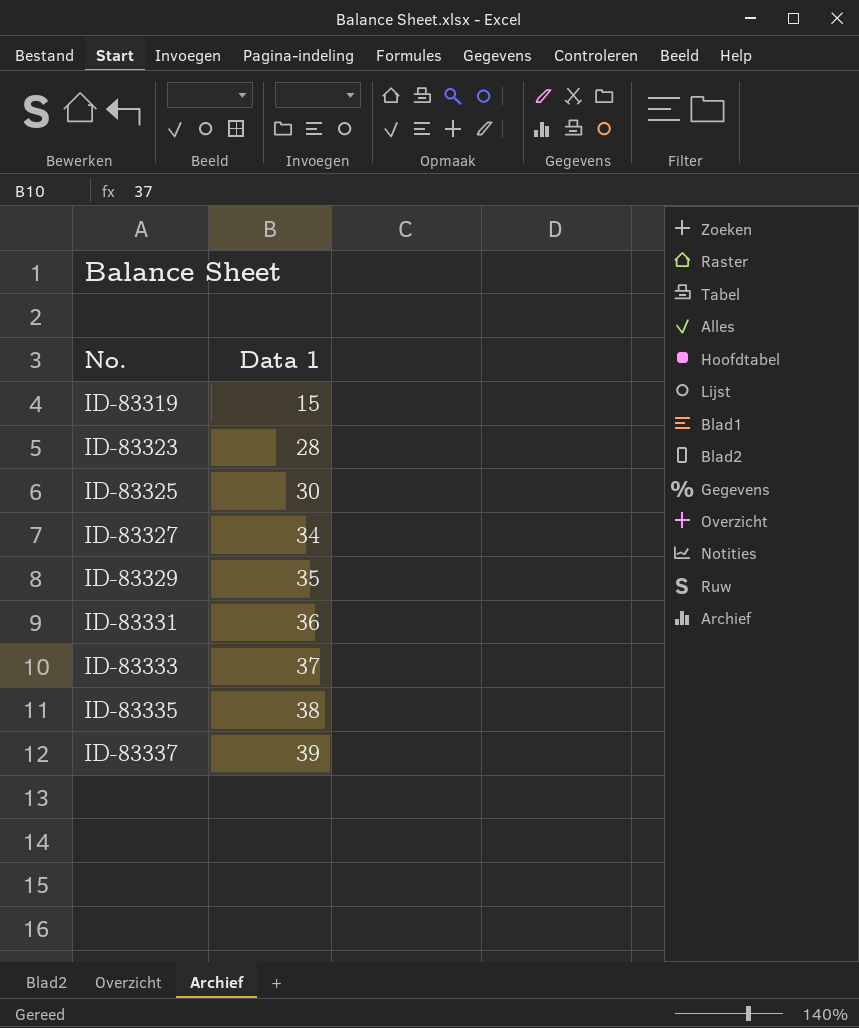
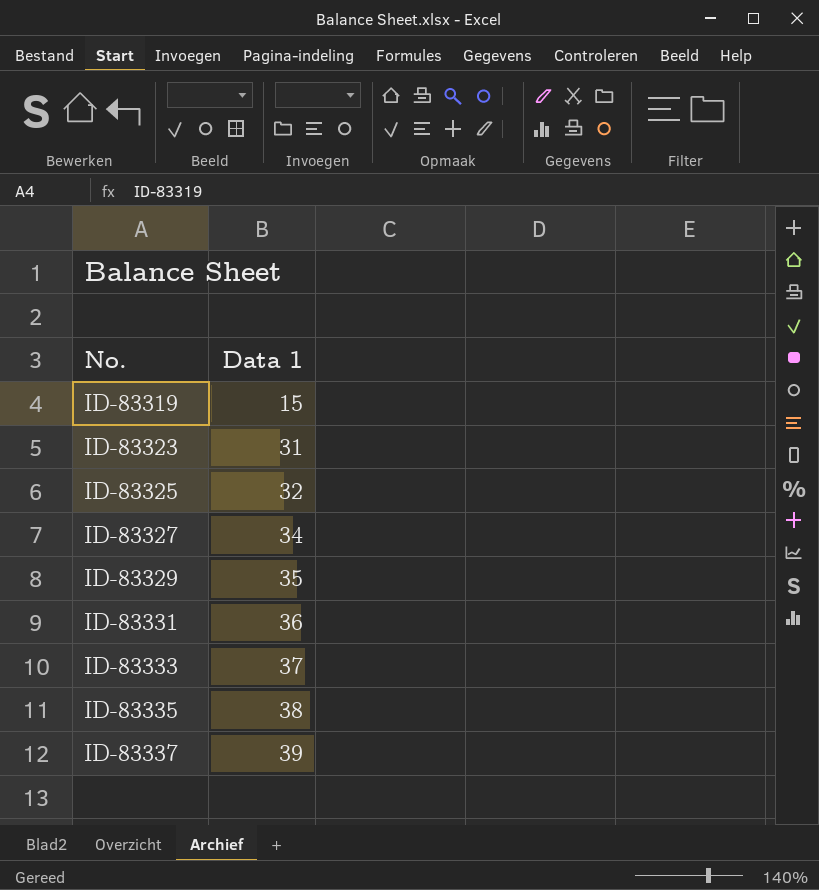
ID-83323 | Data 1: 28 -> 31
ID-83325 | Data 1: 30 -> 32

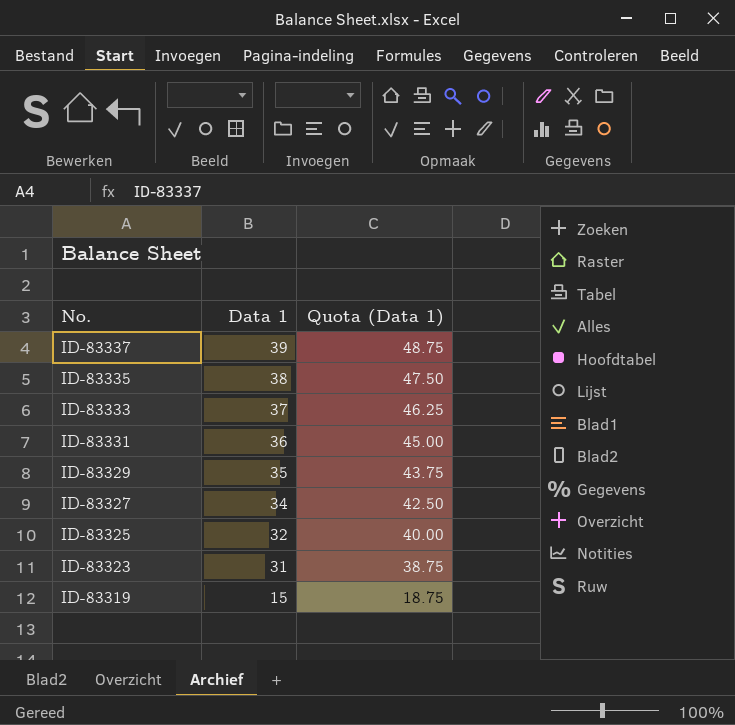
row order: No. ascending -> No. descending
column Quota (Data 1) | formula: none -> [Data 1] * 1.25

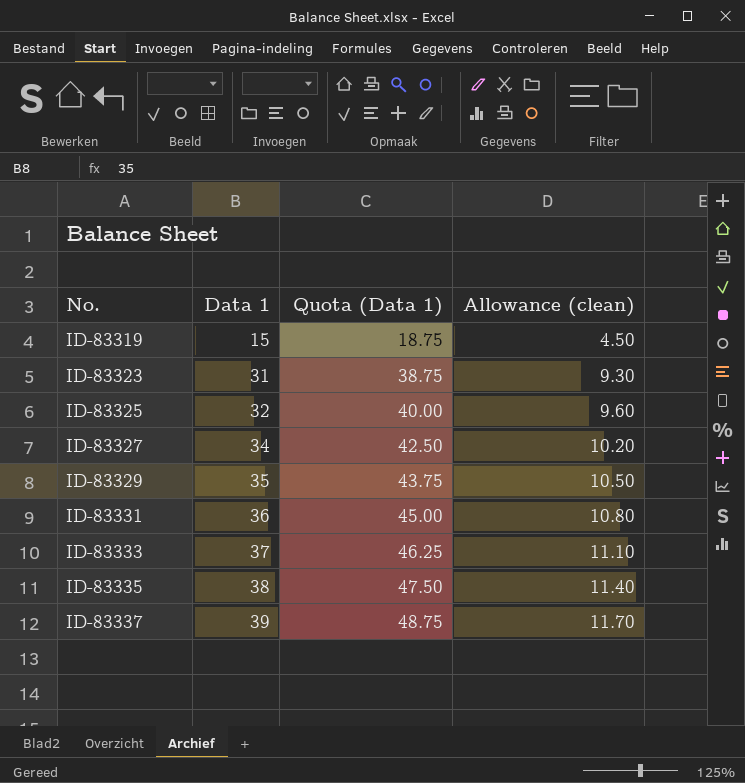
row order: No. descending -> No. ascending
column Allowance (clean) | formula: none -> [Data 1] * 0.3

